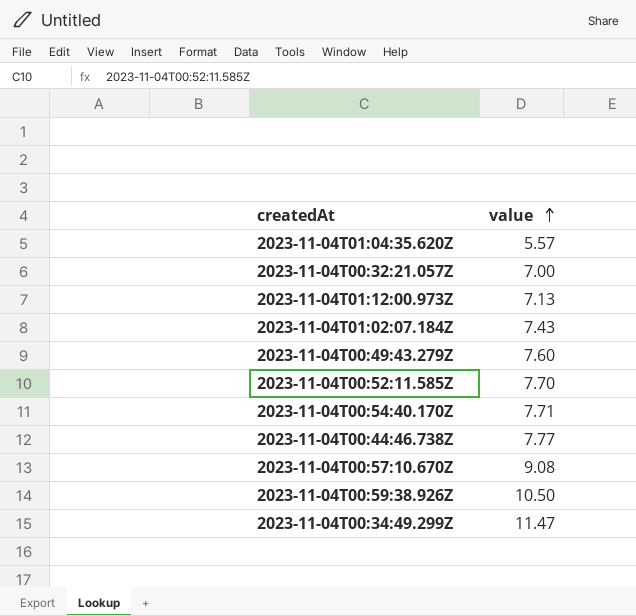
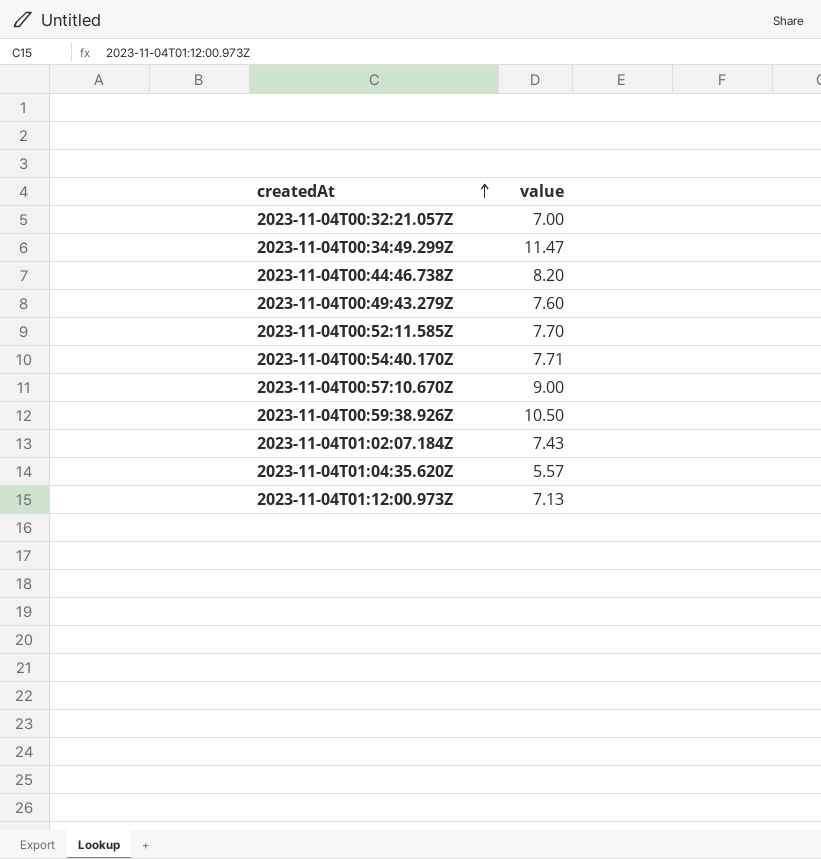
row order: value ascending -> createdAt ascending
2023-11-04T00:44:46.738Z | value: 7.77 -> 8.20
2023-11-04T00:57:10.670Z | value: 9.08 -> 9.00

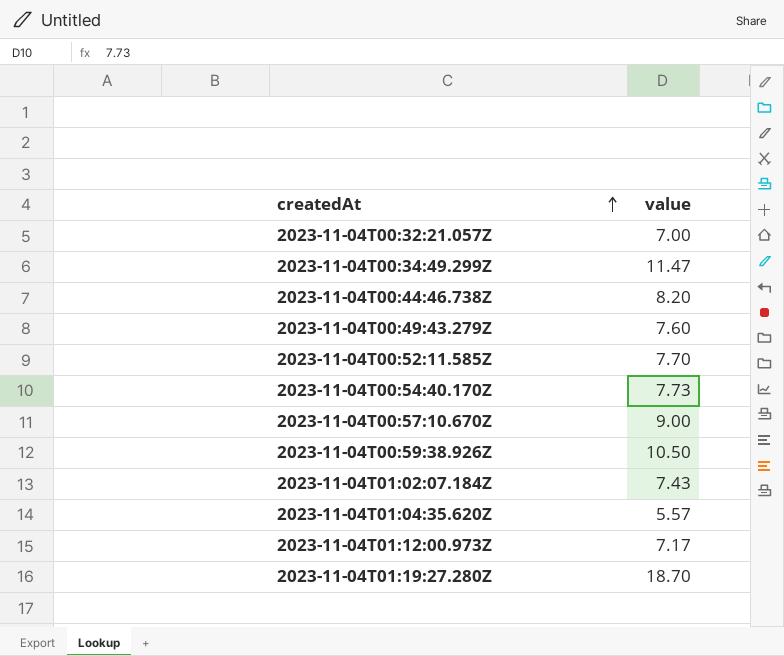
2023-11-04T00:54:40.170Z | value: 7.71 -> 7.73
2023-11-04T01:12:00.973Z | value: 7.13 -> 7.17
row 2023-11-04T01:19:27.280Z: none -> 18.70

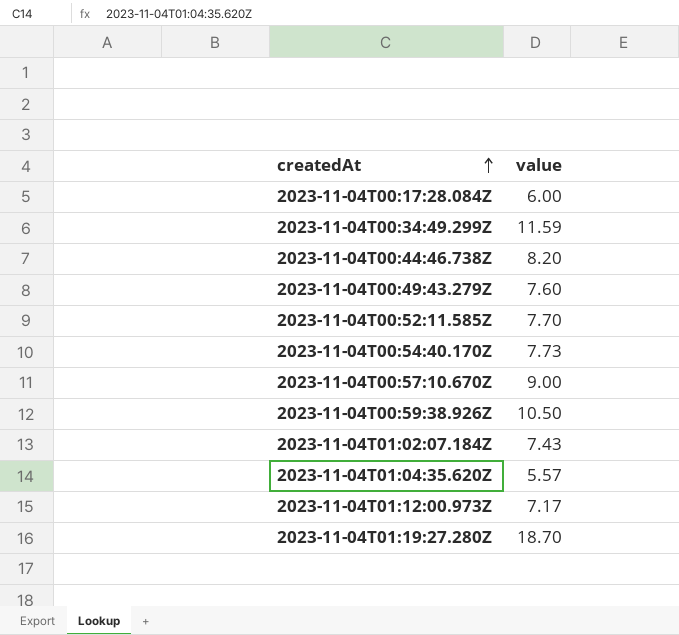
row 2023-11-04T00:32:21.057Z: 7.00 -> none
row 2023-11-04T00:17:28.084Z: none -> 6.00
2023-11-04T00:34:49.299Z | value: 11.47 -> 11.59

